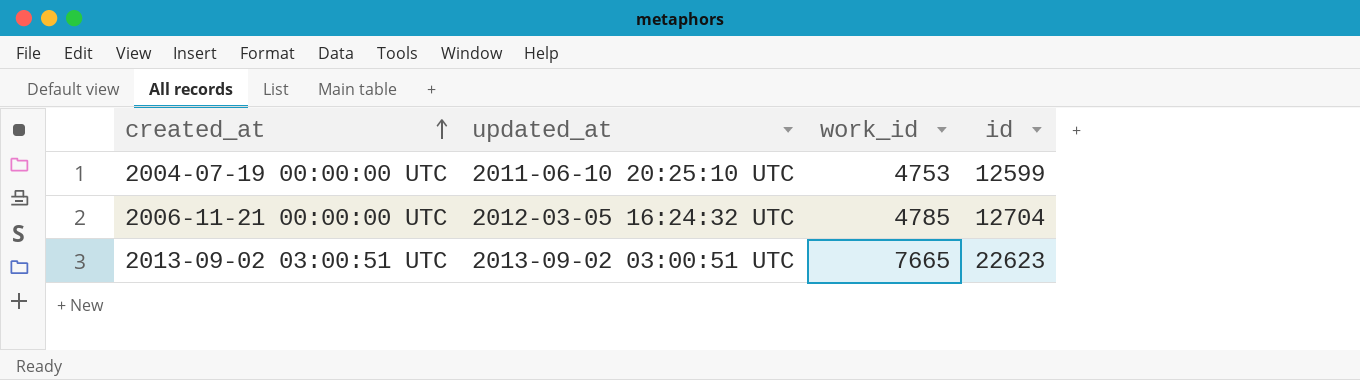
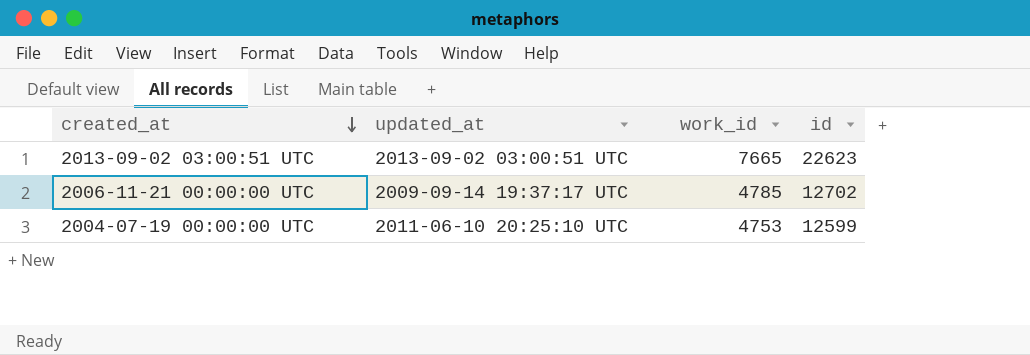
row order: created_at ascending -> created_at descending
2006-11-21 00:00:00 UTC | updated_at: 2012-03-05 16:24:32 UTC -> 2009-09-14 19:37:17 UTC
2006-11-21 00:00:00 UTC | id: 12704 -> 12702

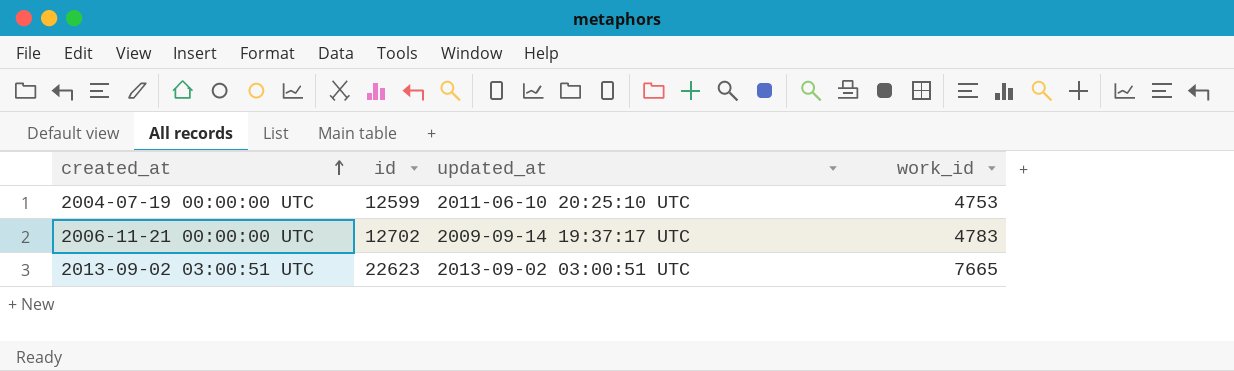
row order: created_at descending -> created_at ascending
column id | position: 4 -> 2
2006-11-21 00:00:00 UTC | work_id: 4785 -> 4783

